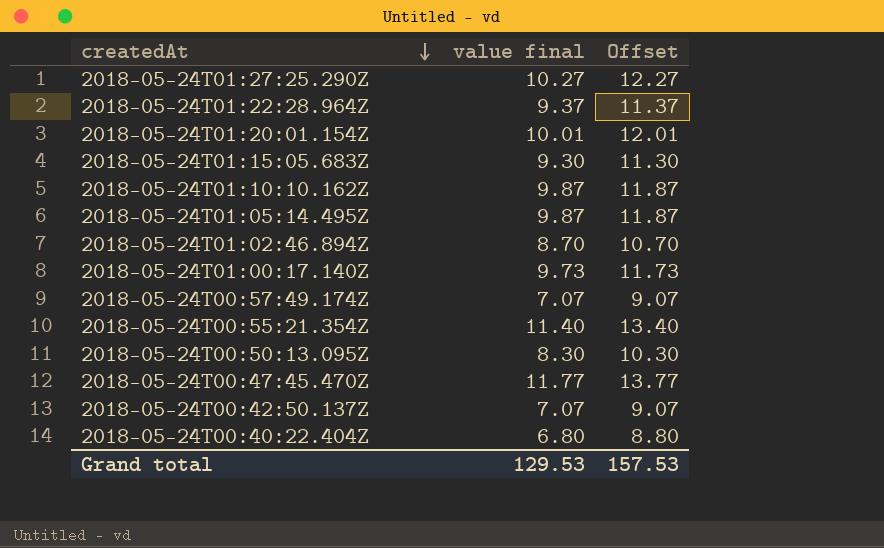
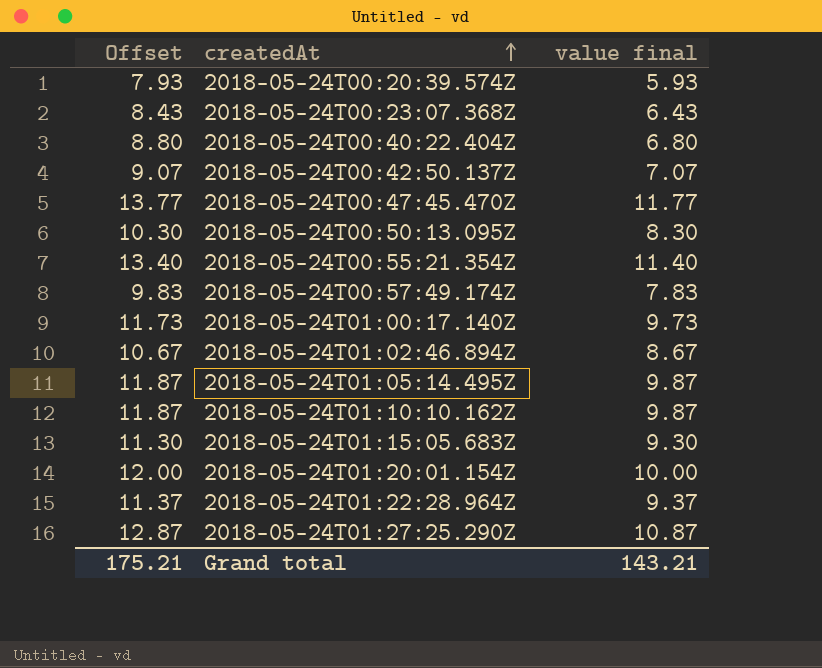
row order: createdAt descending -> createdAt ascending
column Offset | position: 3 -> 1
row 2018-05-24T00:20:39.574Z: none -> 7.93 | 5.93
row 2018-05-24T00:23:07.368Z: none -> 8.43 | 6.43
2018-05-24T00:57:49.174Z | Offset: 9.07 -> 9.83
2018-05-24T00:57:49.174Z | value final: 7.07 -> 7.83
2018-05-24T01:02:46.894Z | Offset: 10.70 -> 10.67
2018-05-24T01:02:46.894Z | value final: 8.70 -> 8.67
2018-05-24T01:20:01.154Z | Offset: 12.01 -> 12.00
2018-05-24T01:20:01.154Z | value final: 10.01 -> 10.00
2018-05-24T01:27:25.290Z | Offset: 12.27 -> 12.87
2018-05-24T01:27:25.290Z | value final: 10.27 -> 10.87
Grand total | Offset: 157.53 -> 175.21
Grand total | value final: 129.53 -> 143.21

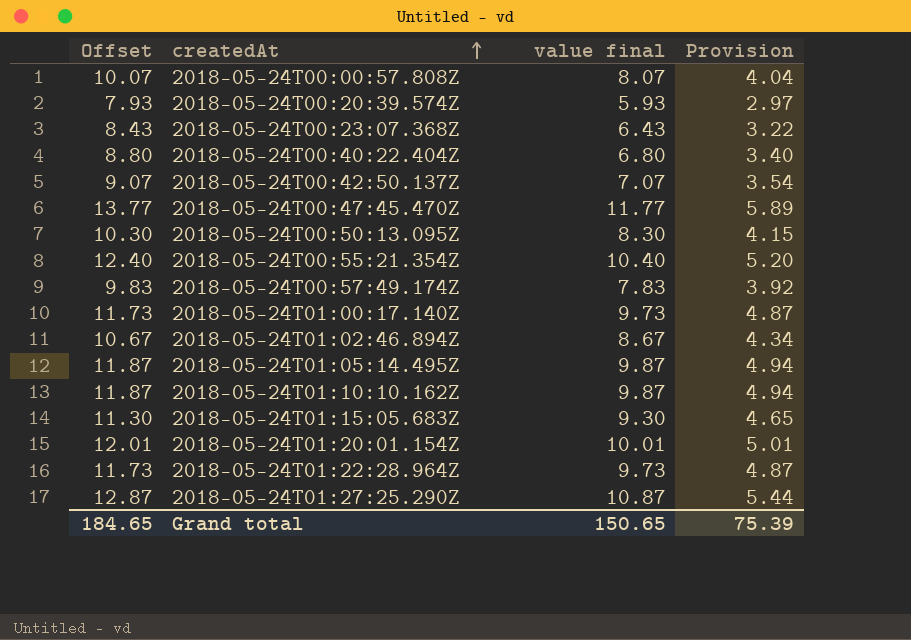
column Provision | formula: none -> [value final] * 0.5
row 2018-05-24T00:00:57.808Z: none -> 10.07 | 8.07 | 4.04
2018-05-24T00:55:21.354Z | Offset: 13.40 -> 12.40
2018-05-24T00:55:21.354Z | value final: 11.40 -> 10.40
2018-05-24T01:20:01.154Z | Offset: 12.00 -> 12.01
2018-05-24T01:20:01.154Z | value final: 10.00 -> 10.01
2018-05-24T01:22:28.964Z | Offset: 11.37 -> 11.73
2018-05-24T01:22:28.964Z | value final: 9.37 -> 9.73
Grand total | Offset: 175.21 -> 184.65
Grand total | value final: 143.21 -> 150.65

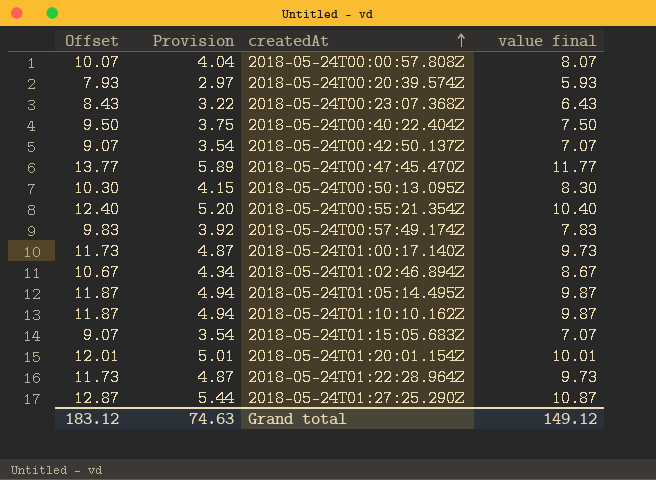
column Provision | position: 4 -> 2
2018-05-24T00:40:22.404Z | Offset: 8.80 -> 9.50
2018-05-24T00:40:22.404Z | Provision: 3.40 -> 3.75
2018-05-24T00:40:22.404Z | value final: 6.80 -> 7.50
2018-05-24T01:15:05.683Z | Offset: 11.30 -> 9.07
2018-05-24T01:15:05.683Z | Provision: 4.65 -> 3.54
2018-05-24T01:15:05.683Z | value final: 9.30 -> 7.07
Grand total | Offset: 184.65 -> 183.12
Grand total | Provision: 75.39 -> 74.63
Grand total | value final: 150.65 -> 149.12

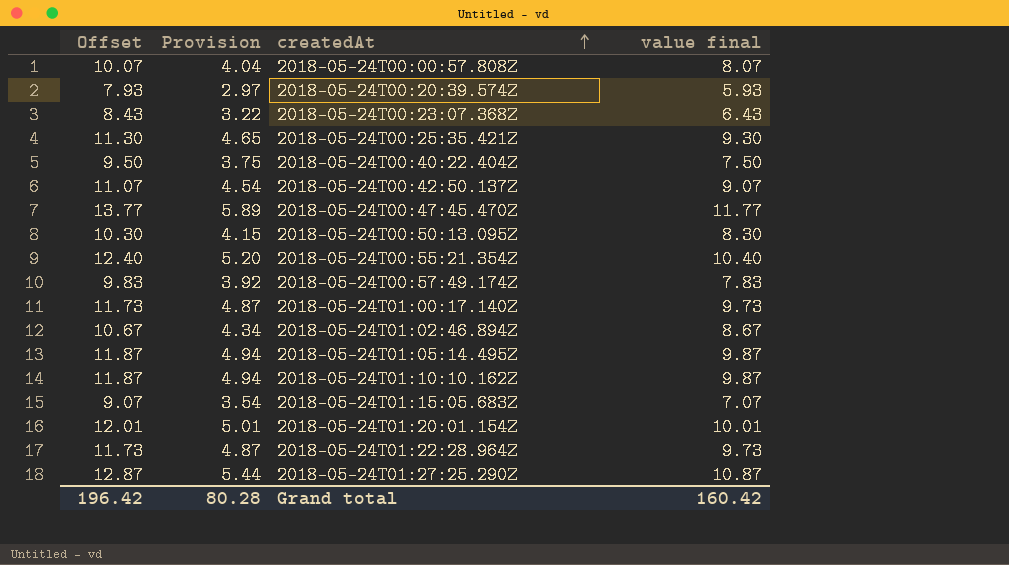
row 2018-05-24T00:25:35.421Z: none -> 11.30 | 4.65 | 9.30
2018-05-24T00:42:50.137Z | Offset: 9.07 -> 11.07
2018-05-24T00:42:50.137Z | Provision: 3.54 -> 4.54
2018-05-24T00:42:50.137Z | value final: 7.07 -> 9.07
Grand total | Offset: 183.12 -> 196.42
Grand total | Provision: 74.63 -> 80.28
Grand total | value final: 149.12 -> 160.42

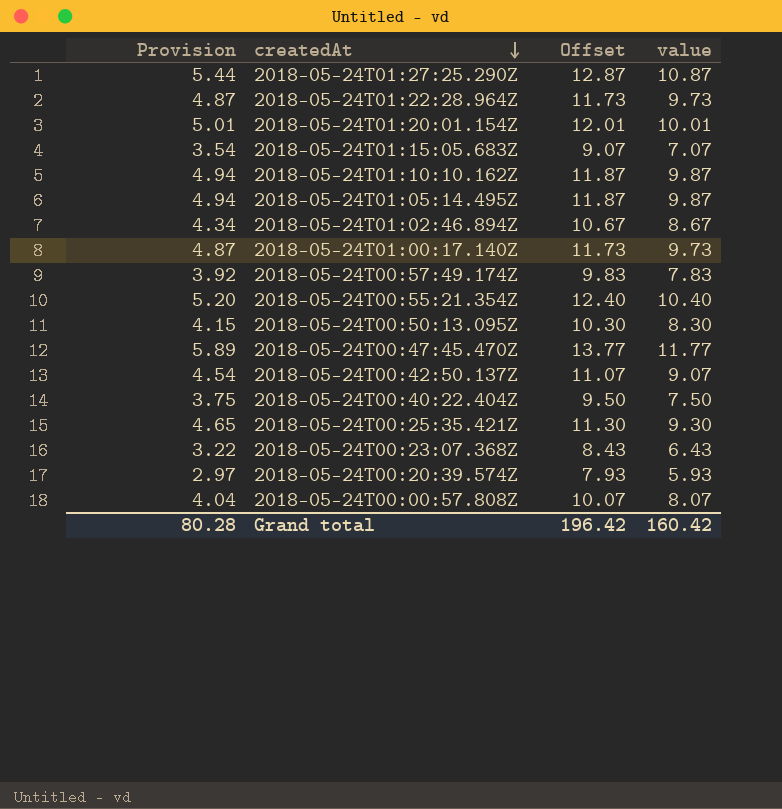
row order: createdAt ascending -> createdAt descending
column Offset | position: 1 -> 3
column name: value final -> value

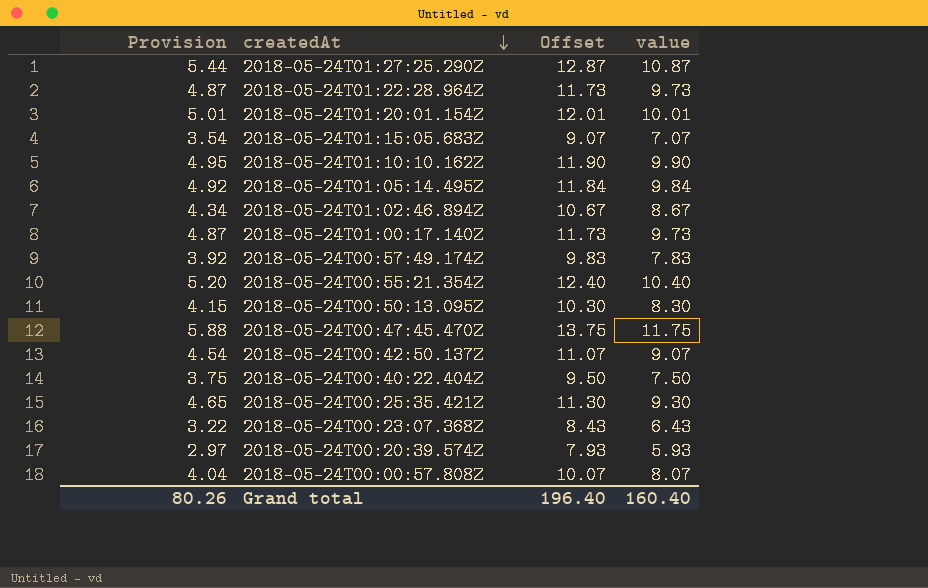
2018-05-24T01:10:10.162Z | Provision: 4.94 -> 4.95
2018-05-24T01:10:10.162Z | Offset: 11.87 -> 11.90
2018-05-24T01:10:10.162Z | value: 9.87 -> 9.90
2018-05-24T01:05:14.495Z | Provision: 4.94 -> 4.92
2018-05-24T01:05:14.495Z | Offset: 11.87 -> 11.84
2018-05-24T01:05:14.495Z | value: 9.87 -> 9.84
2018-05-24T00:47:45.470Z | Provision: 5.89 -> 5.88
2018-05-24T00:47:45.470Z | Offset: 13.77 -> 13.75
2018-05-24T00:47:45.470Z | value: 11.77 -> 11.75
Grand total | Provision: 80.28 -> 80.26
Grand total | Offset: 196.42 -> 196.40
Grand total | value: 160.42 -> 160.40

